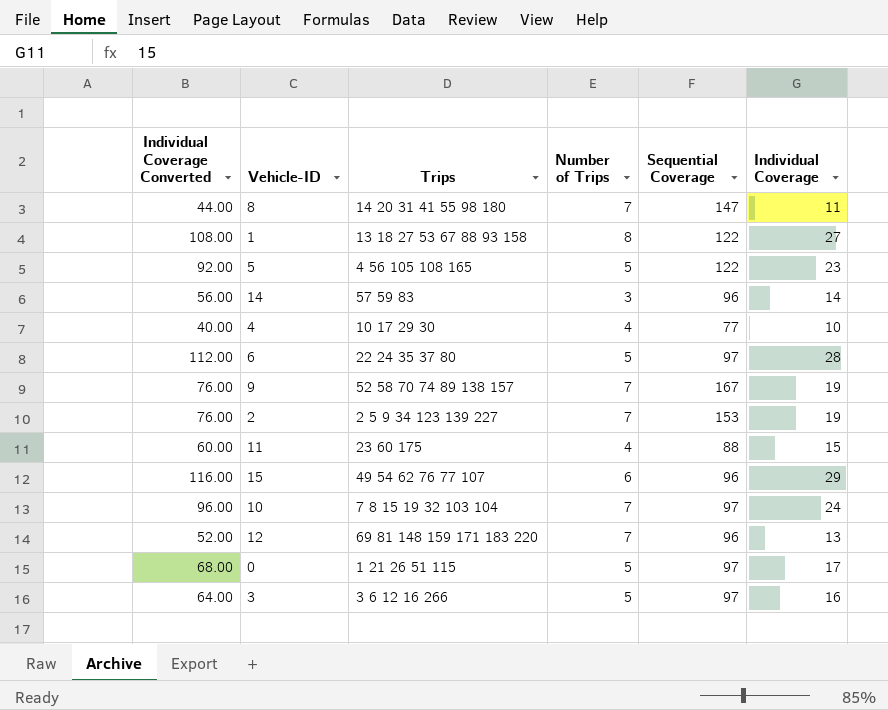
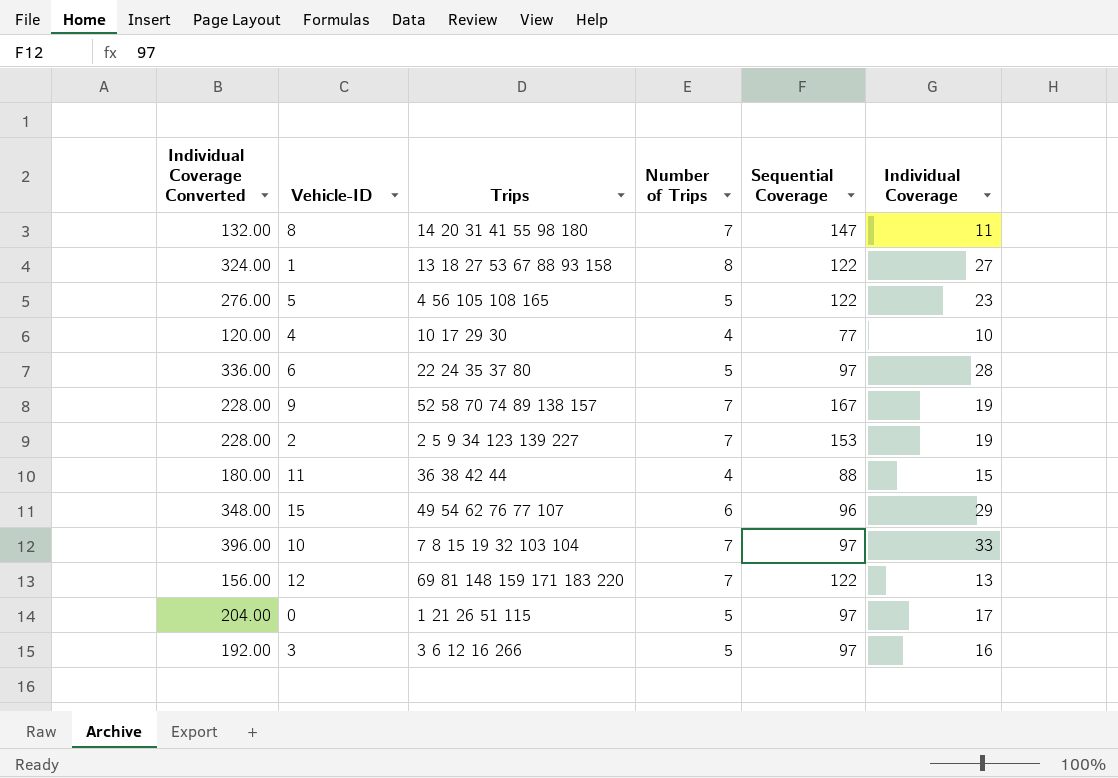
column Individual Coverage Converted | formula: [Individual Coverage] * 4 -> [Individual Coverage] * 12
row 14: 56.00 | 57 59 83 | 3 | 96 | 14 -> none
11 | Trips: 23 60 175 -> 36 38 42 44
10 | Individual Coverage: 24 -> 33
12 | Sequential Coverage: 96 -> 122

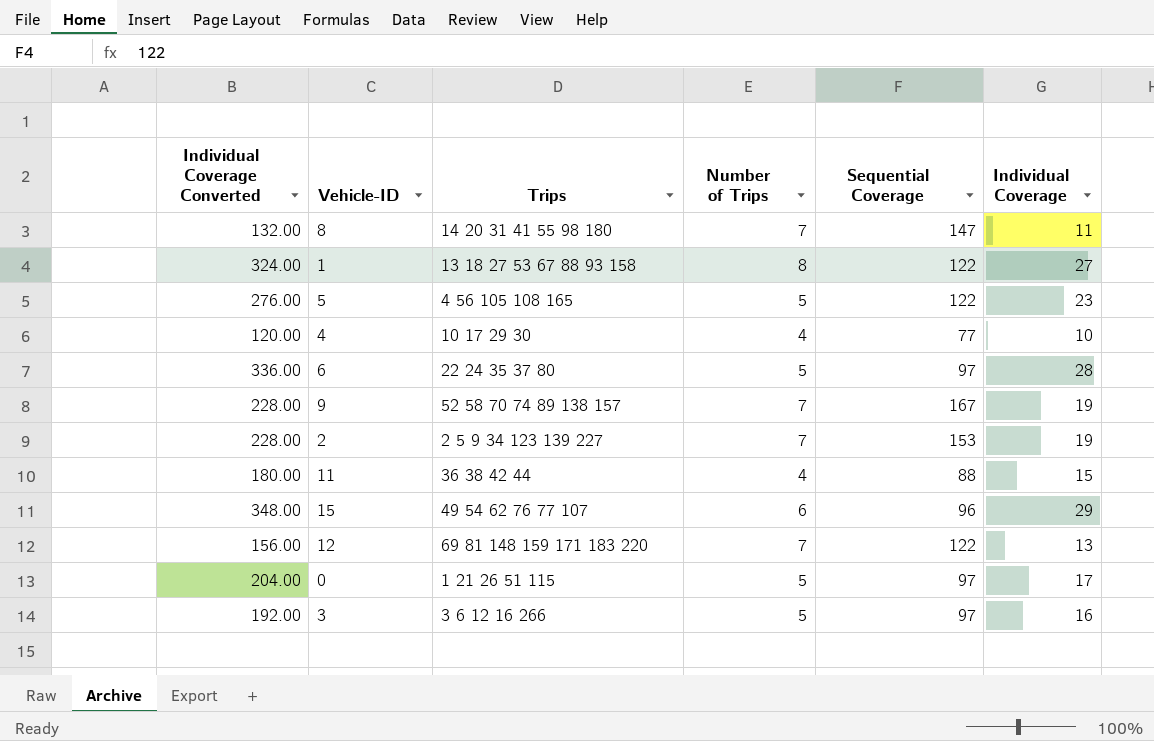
row 10: 396.00 | 7 8 15 19 32 103 104 | 7 | 97 | 33 -> none

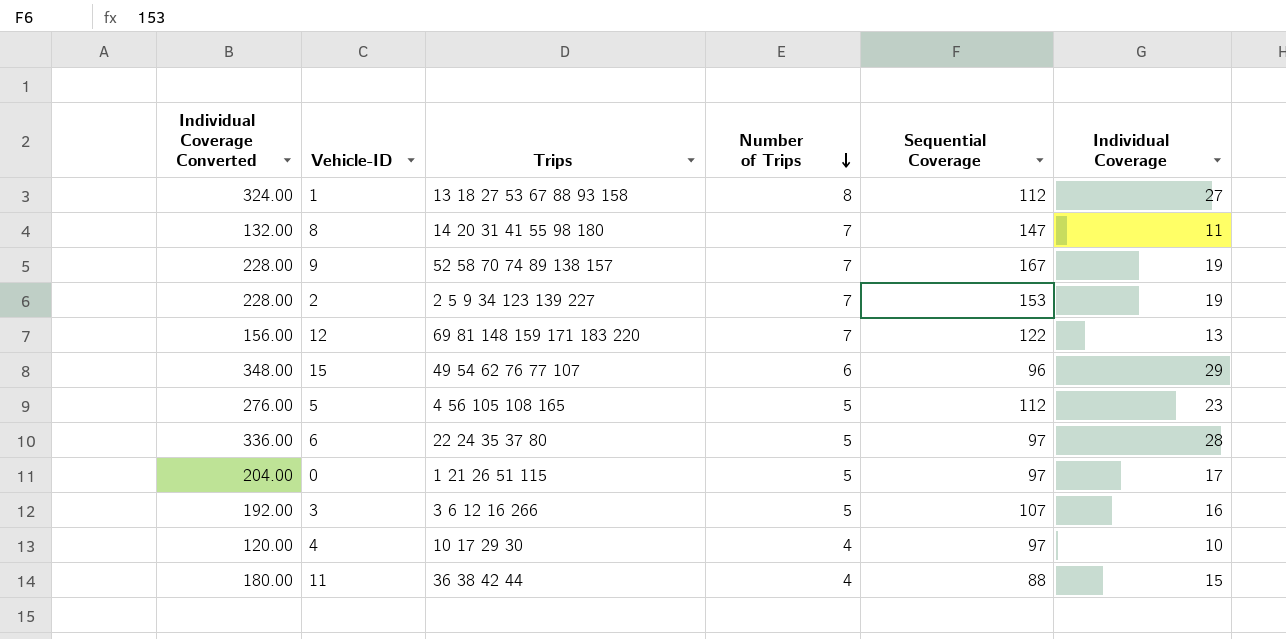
row order: none -> Number of Trips descending
1 | Sequential Coverage: 122 -> 112
5 | Sequential Coverage: 122 -> 112
3 | Sequential Coverage: 97 -> 107
4 | Sequential Coverage: 77 -> 97

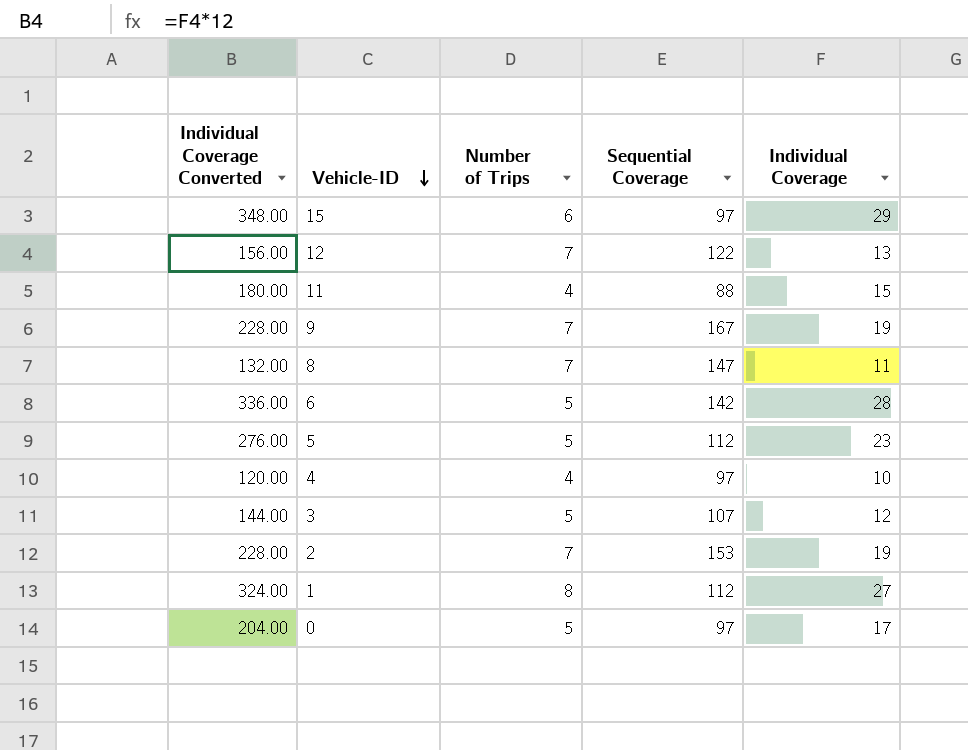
row order: Number of Trips descending -> Vehicle-ID descending
column Trips | position: 3 -> none
15 | Sequential Coverage: 96 -> 97
6 | Sequential Coverage: 97 -> 142
3 | Individual Coverage Converted: 192.00 -> 144.00
3 | Individual Coverage: 16 -> 12

